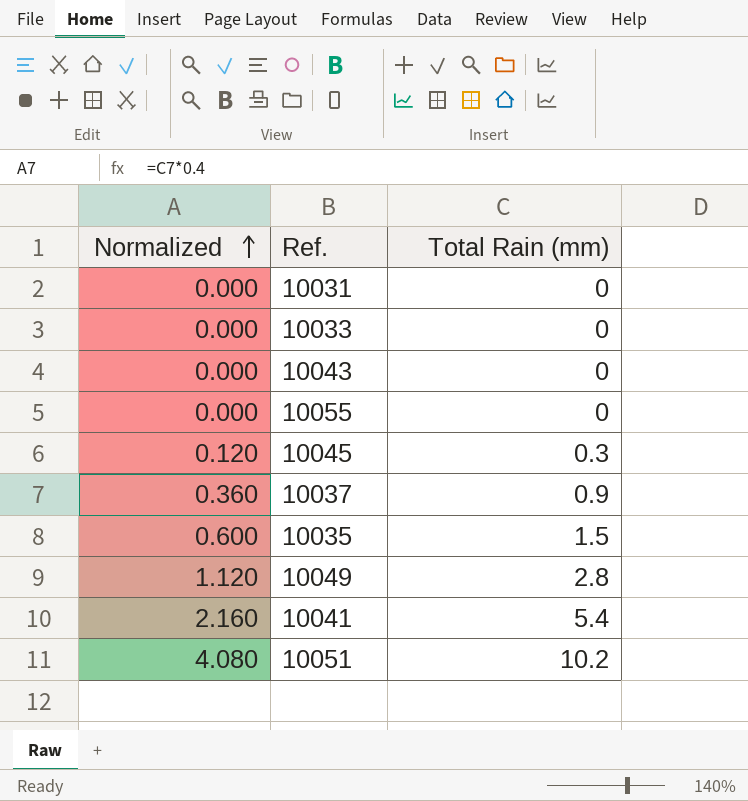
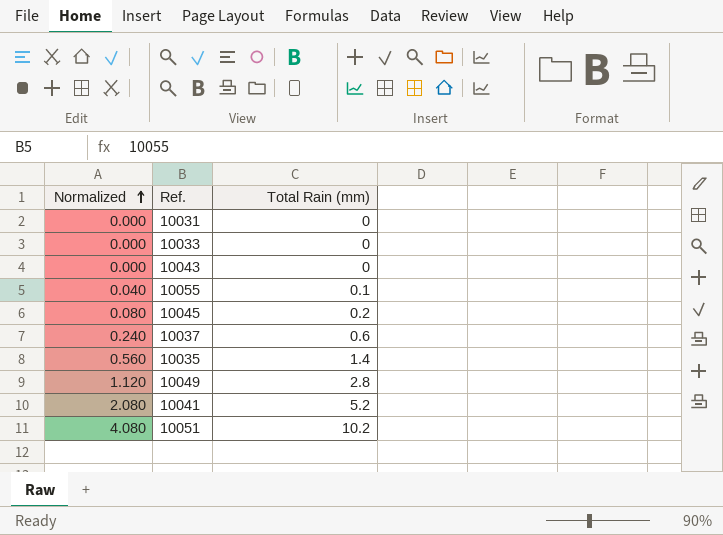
10055 | Normalized: 0.000 -> 0.040
10055 | Total Rain (mm): 0 -> 0.1
10045 | Normalized: 0.120 -> 0.080
10045 | Total Rain (mm): 0.3 -> 0.2
10037 | Normalized: 0.360 -> 0.240
10037 | Total Rain (mm): 0.9 -> 0.6
10035 | Normalized: 0.600 -> 0.560
10035 | Total Rain (mm): 1.5 -> 1.4
10041 | Normalized: 2.160 -> 2.080
10041 | Total Rain (mm): 5.4 -> 5.2

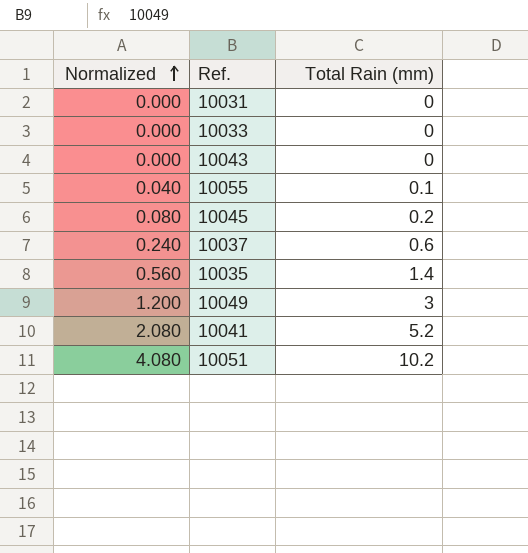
10049 | Normalized: 1.120 -> 1.200
10049 | Total Rain (mm): 2.8 -> 3

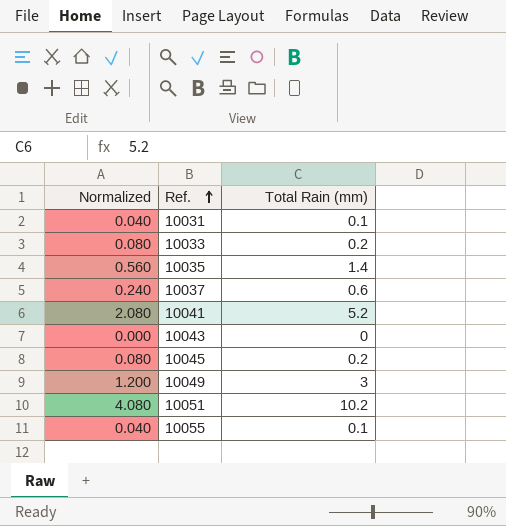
row order: Normalized ascending -> Ref. ascending
10031 | Normalized: 0.000 -> 0.040
10031 | Total Rain (mm): 0 -> 0.1
10033 | Normalized: 0.000 -> 0.080
10033 | Total Rain (mm): 0 -> 0.2

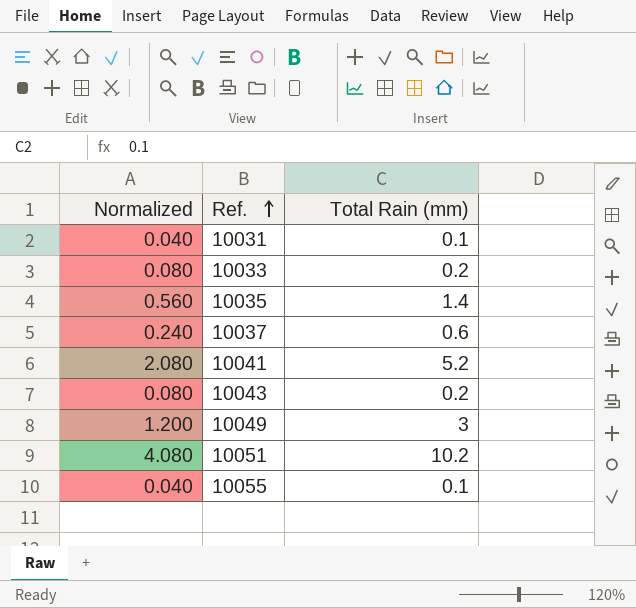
row 10045: 0.080 | 0.2 -> none
10043 | Normalized: 0.000 -> 0.080
10043 | Total Rain (mm): 0 -> 0.2

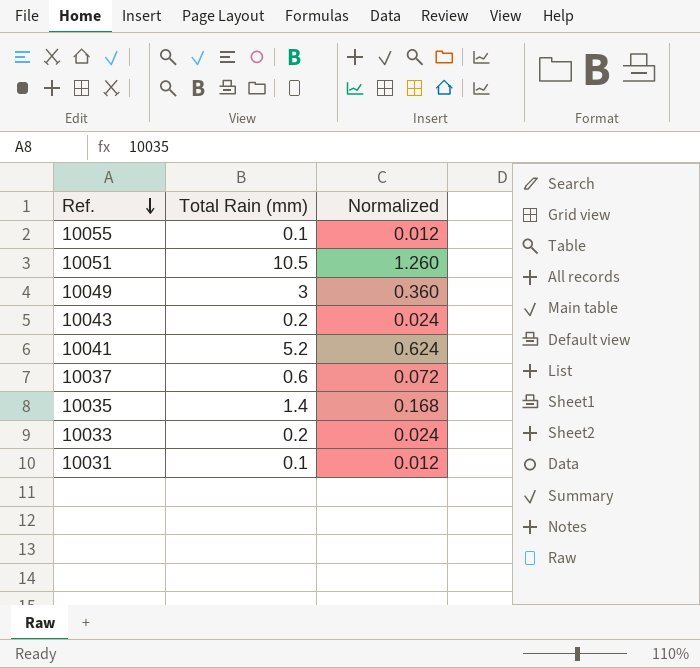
row order: Ref. ascending -> Ref. descending
column Normalized | formula: [Total Rain (mm)] * 0.4 -> [Total Rain (mm)] * 0.12
column Normalized | position: 1 -> 3
10051 | Total Rain (mm): 10.2 -> 10.5

